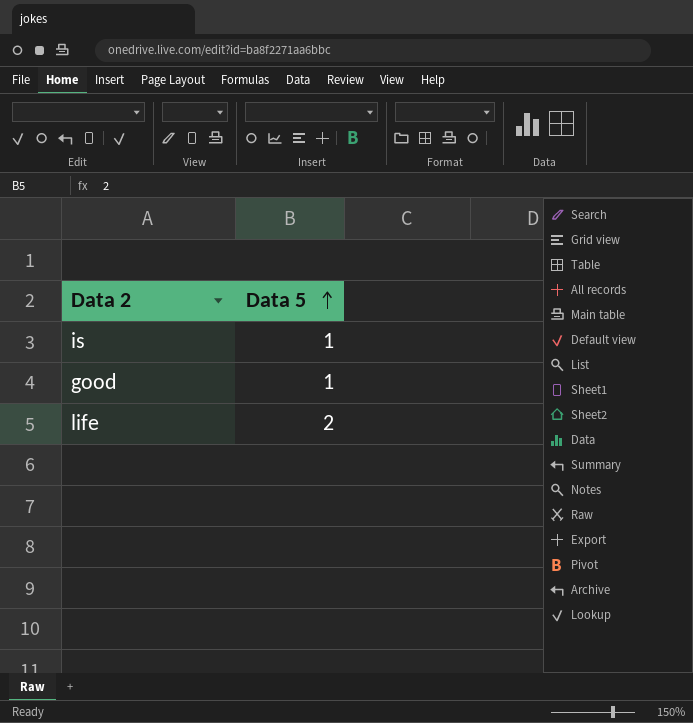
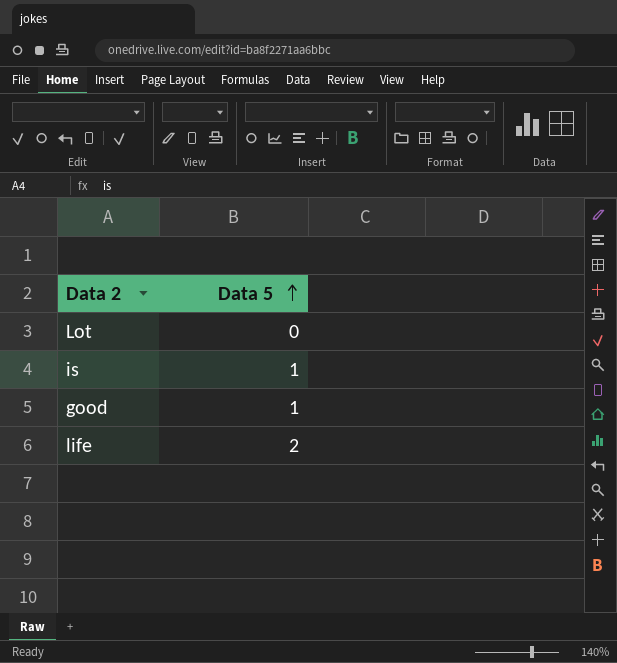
row Lot: none -> 0

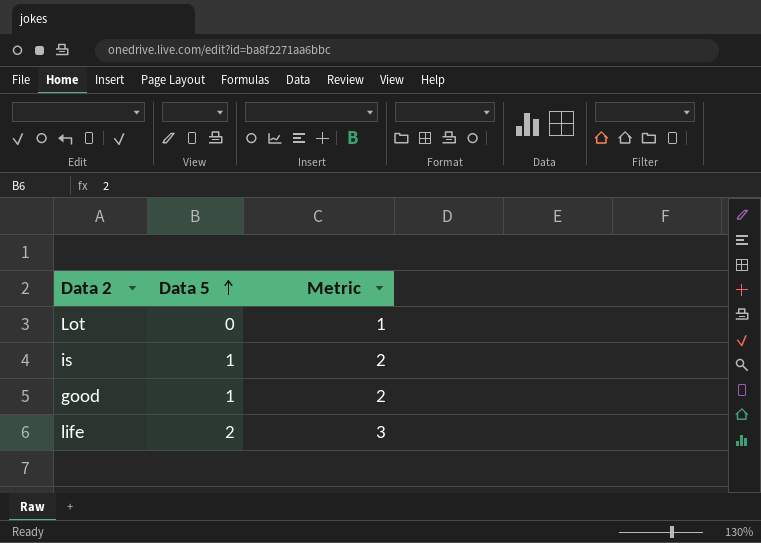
column Metric | formula: none -> [Data 5] + 1

